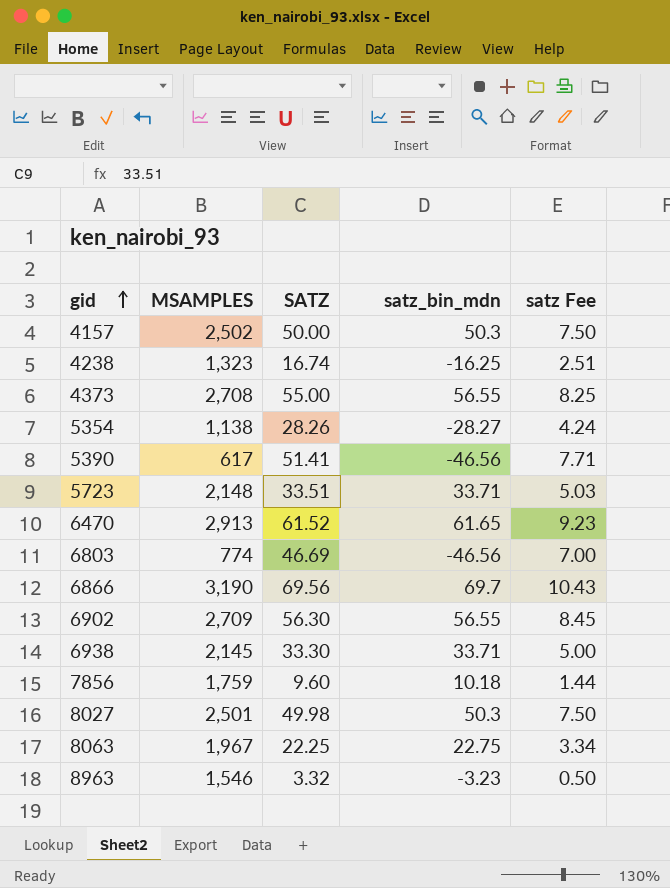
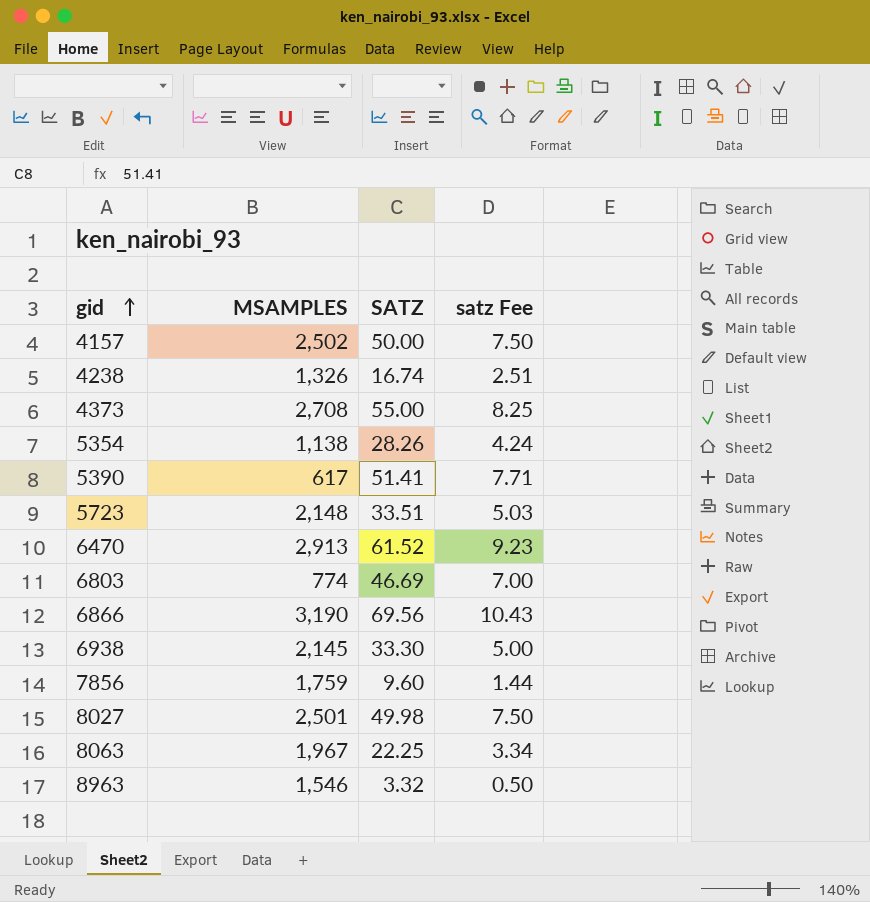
column satz_bin_mdn | position: 4 -> none
row 6902: 2,709 | 56.30 | 56.55 | 8.45 -> none
4238 | MSAMPLES: 1,323 -> 1,326

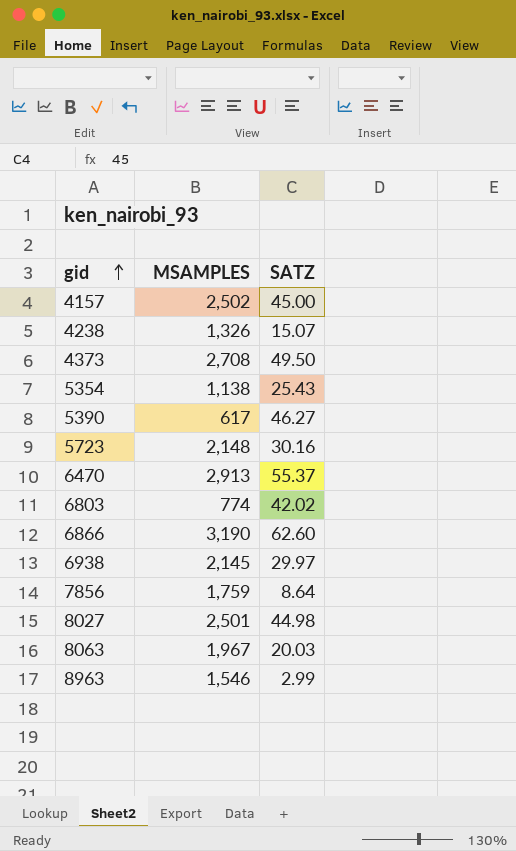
column satz Fee | formula: [SATZ] * 0.15 -> none
4157 | SATZ: 50.00 -> 45.00
4238 | SATZ: 16.74 -> 15.07
4373 | SATZ: 55.00 -> 49.50
5354 | SATZ: 28.26 -> 25.43
5390 | SATZ: 51.41 -> 46.27
5723 | SATZ: 33.51 -> 30.16
6470 | SATZ: 61.52 -> 55.37
6803 | SATZ: 46.69 -> 42.02
6866 | SATZ: 69.56 -> 62.60
6938 | SATZ: 33.30 -> 29.97
7856 | SATZ: 9.60 -> 8.64
8027 | SATZ: 49.98 -> 44.98
8063 | SATZ: 22.25 -> 20.03
8963 | SATZ: 3.32 -> 2.99

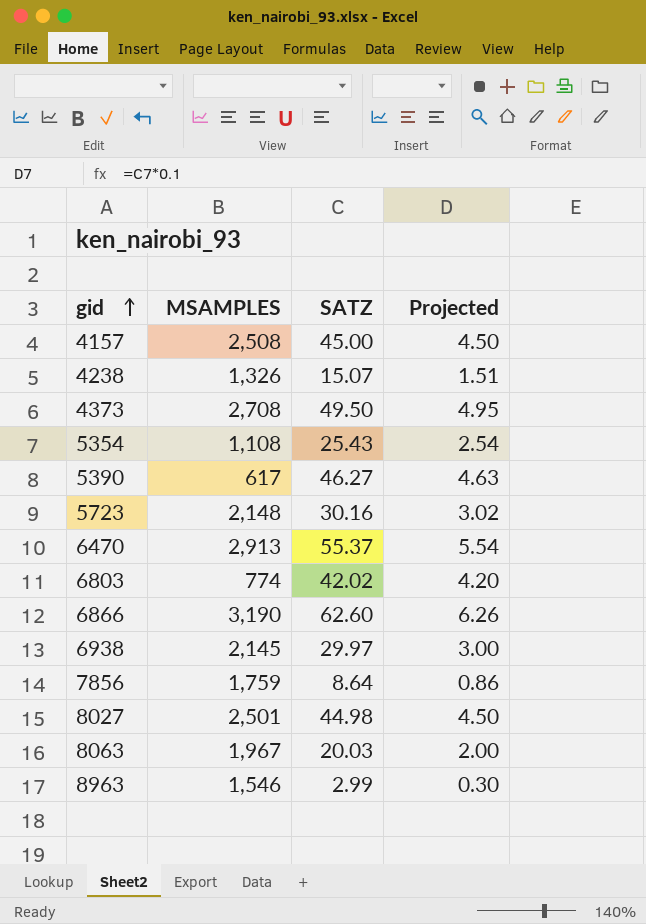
column Projected | formula: none -> [SATZ] * 0.1
4157 | MSAMPLES: 2,502 -> 2,508
5354 | MSAMPLES: 1,138 -> 1,108

